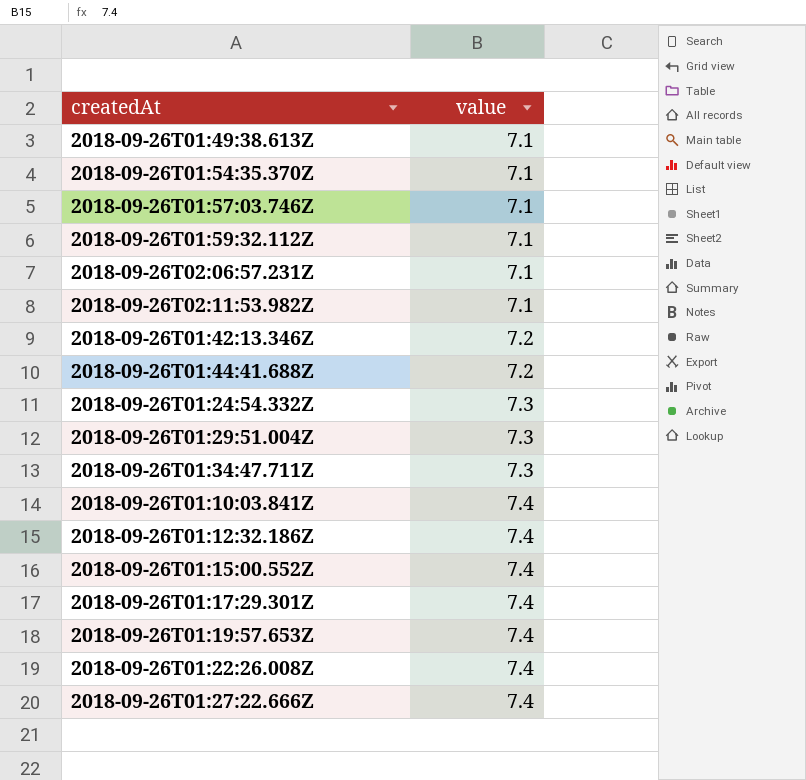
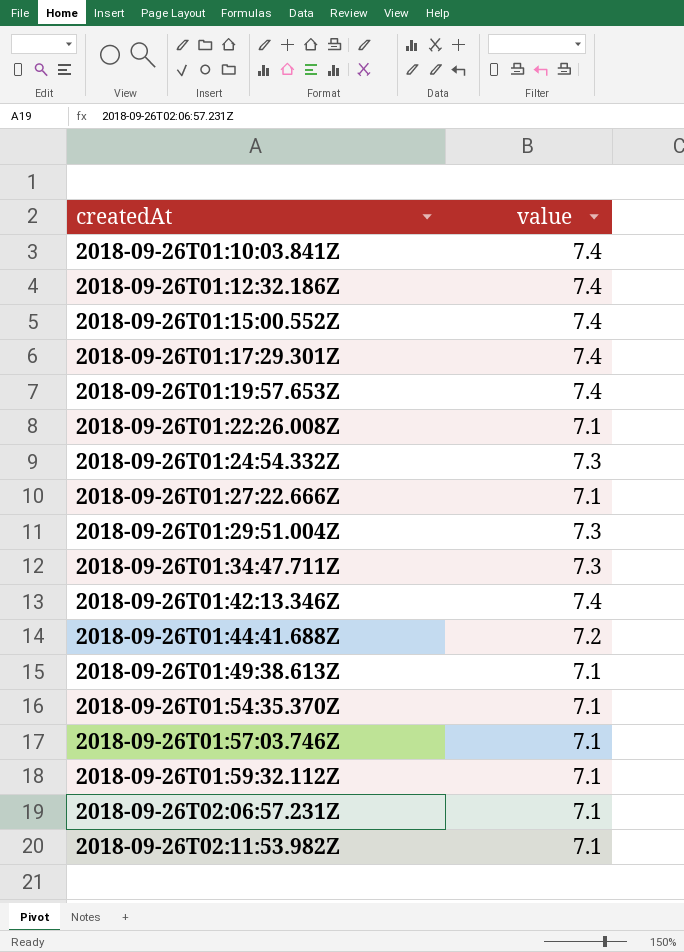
row order: value ascending -> createdAt ascending
2018-09-26T01:22:26.008Z | value: 7.4 -> 7.1
2018-09-26T01:27:22.666Z | value: 7.4 -> 7.1
2018-09-26T01:42:13.346Z | value: 7.2 -> 7.4

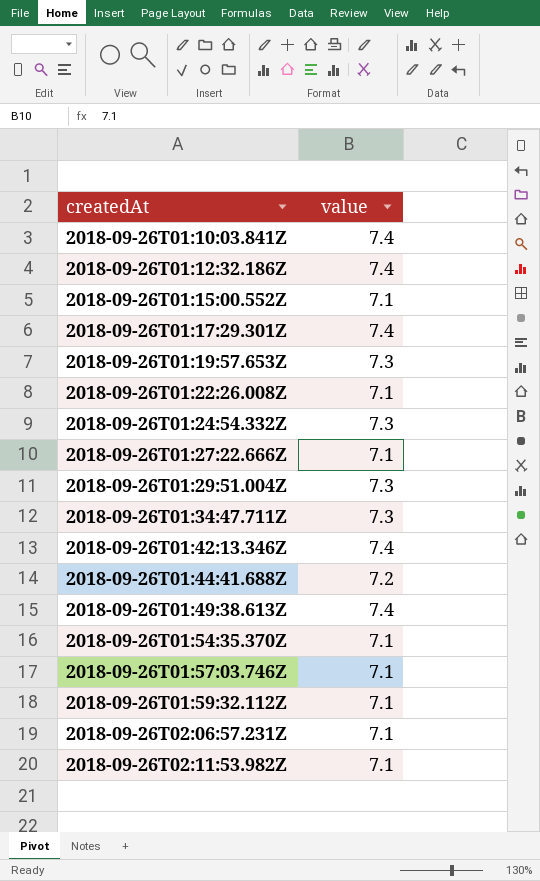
2018-09-26T01:15:00.552Z | value: 7.4 -> 7.1
2018-09-26T01:19:57.653Z | value: 7.4 -> 7.3
2018-09-26T01:49:38.613Z | value: 7.1 -> 7.4

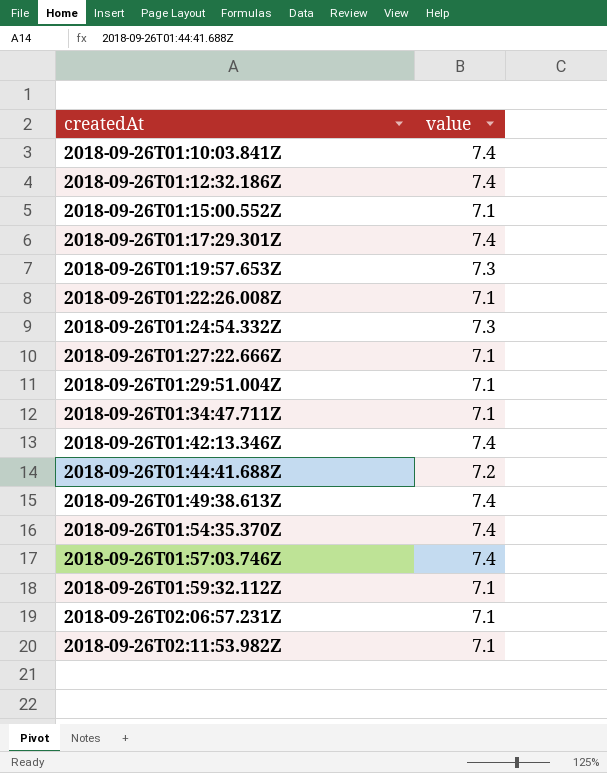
2018-09-26T01:29:51.004Z | value: 7.3 -> 7.1
2018-09-26T01:34:47.711Z | value: 7.3 -> 7.1
2018-09-26T01:54:35.370Z | value: 7.1 -> 7.4
2018-09-26T01:57:03.746Z | value: 7.1 -> 7.4

